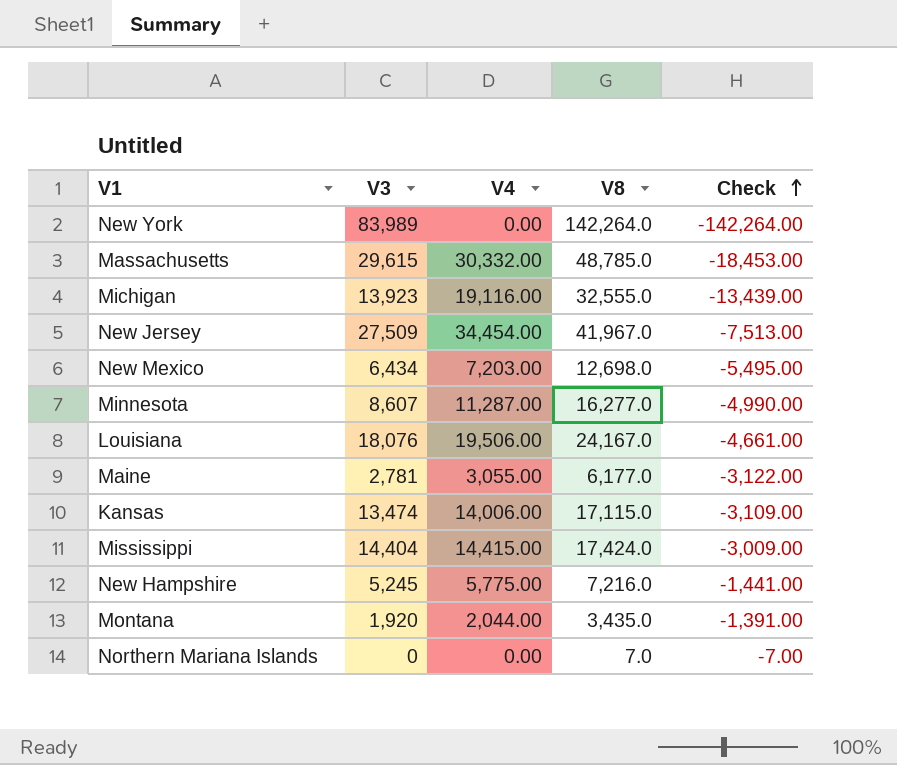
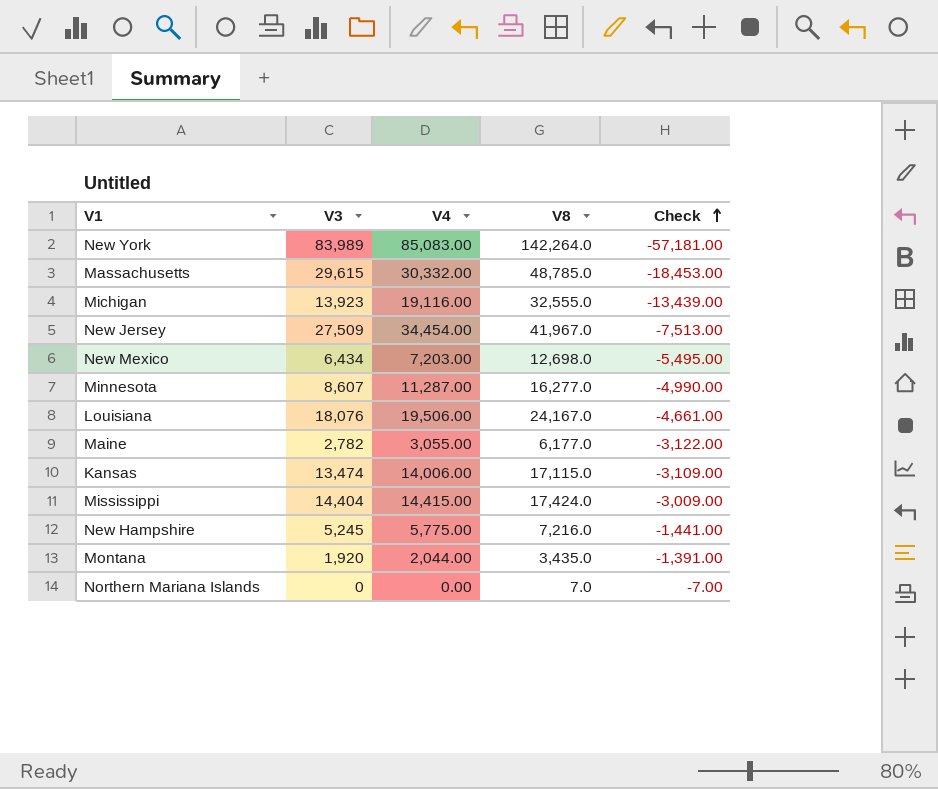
New York | V4: 0.00 -> 85,083.00
New York | Check: -142,264.00 -> -57,181.00
Maine | V3: 2,781 -> 2,782

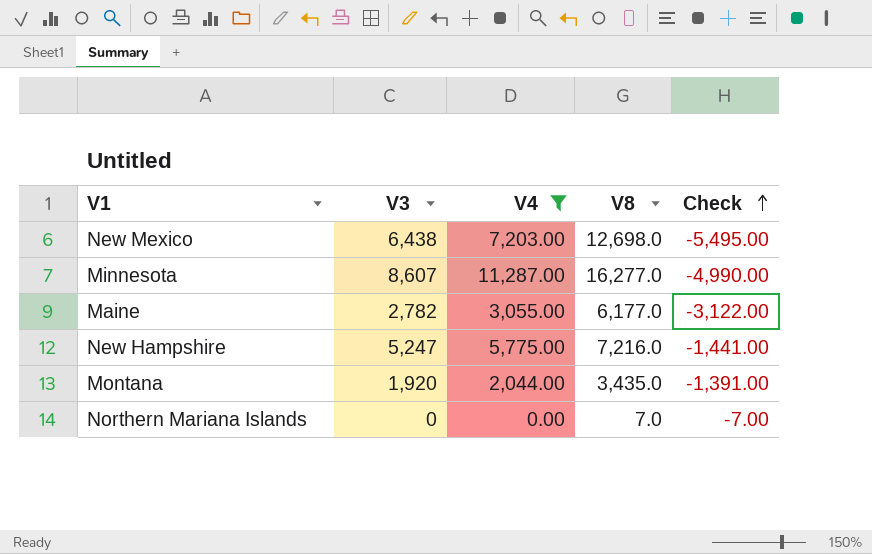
filter: none -> V4 <= 11,287.00
New Mexico | V3: 6,434 -> 6,438
New Hampshire | V3: 5,245 -> 5,247

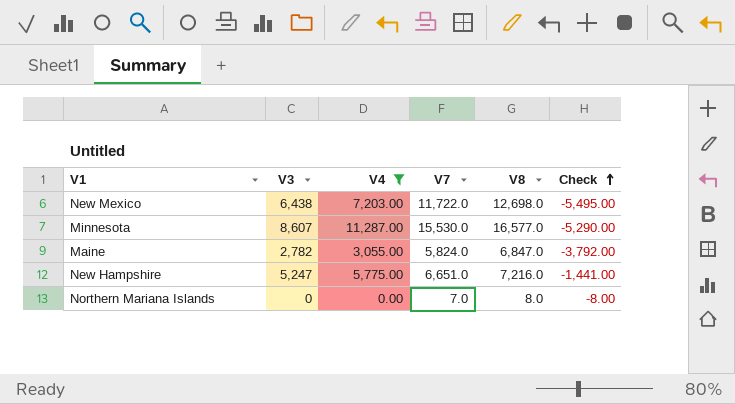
column V7 | position: none -> 4
row Montana: 1,920 | 2,044.00 | 3,435.0 | -1,391.00 -> none
Minnesota | V8: 16,277.0 -> 16,577.0
Minnesota | Check: -4,990.00 -> -5,290.00
Maine | V8: 6,177.0 -> 6,847.0
Maine | Check: -3,122.00 -> -3,792.00
Northern Mariana Islands | V8: 7.0 -> 8.0
Northern Mariana Islands | Check: -7.00 -> -8.00

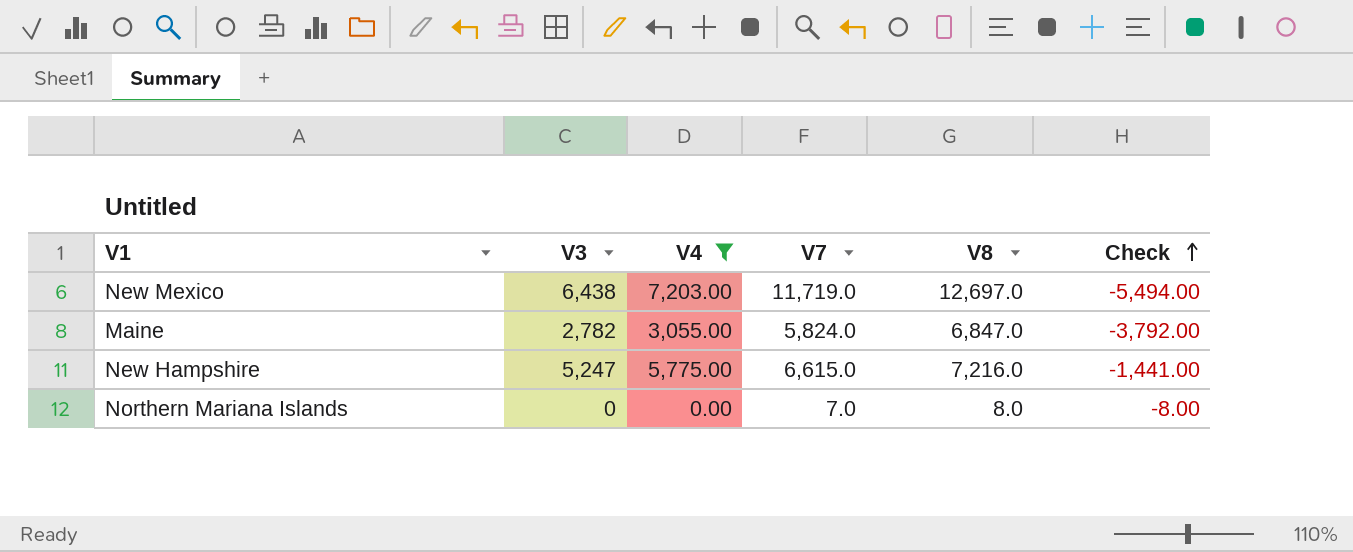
row Minnesota: 8,607 | 11,287.00 | 15,530.0 | 16,577.0 | -5,290.00 -> none
New Mexico | V7: 11,722.0 -> 11,719.0
New Mexico | V8: 12,698.0 -> 12,697.0
New Mexico | Check: -5,495.00 -> -5,494.00
New Hampshire | V7: 6,651.0 -> 6,615.0

